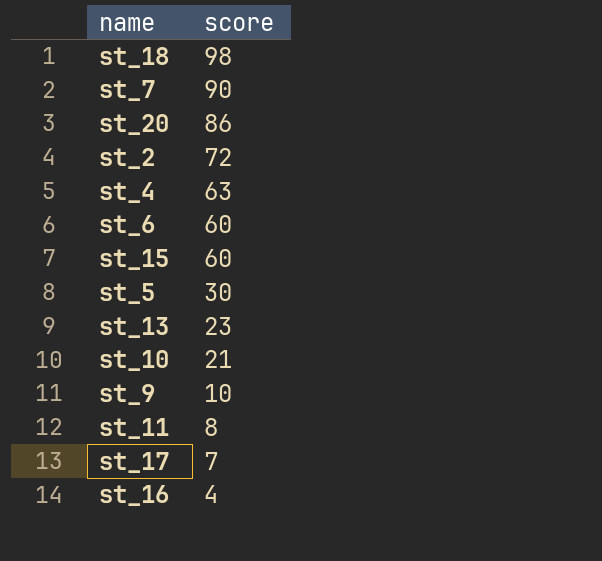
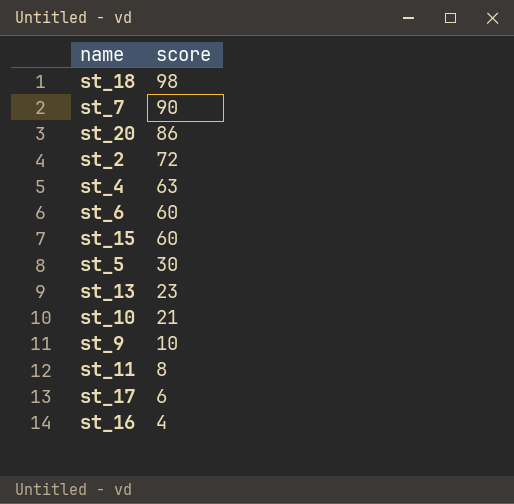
st_17 | score: 7 -> 6

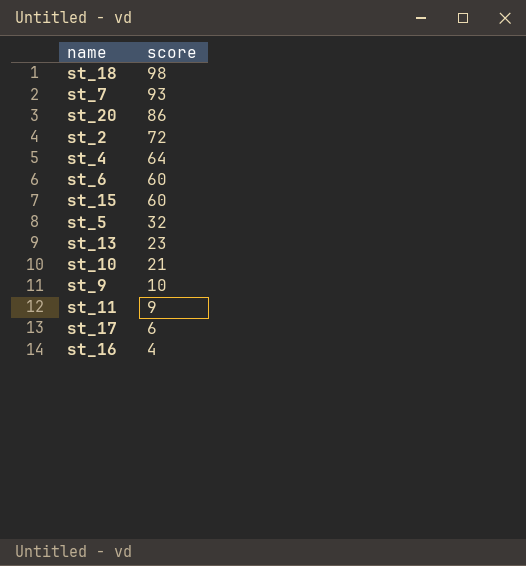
st_7 | score: 90 -> 93
st_4 | score: 63 -> 64
st_5 | score: 30 -> 32
st_11 | score: 8 -> 9

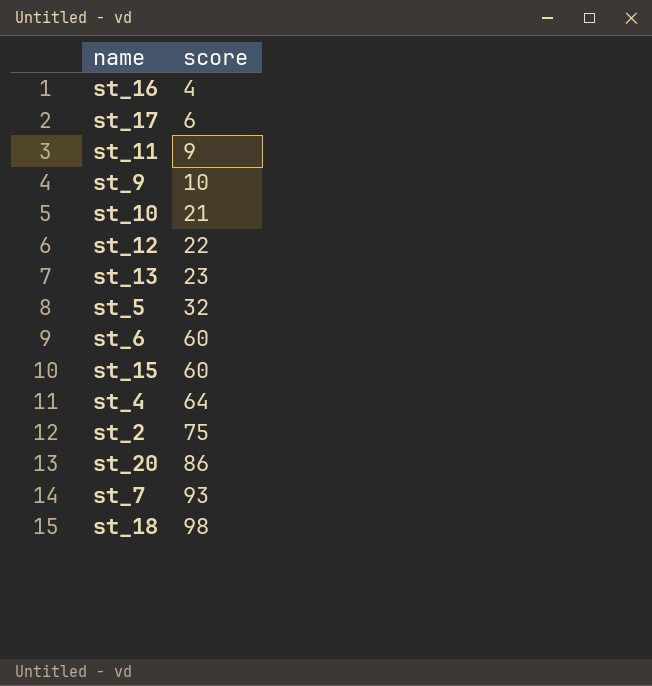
row order: score descending -> score ascending
row st_12: none -> 22
st_2 | score: 72 -> 75

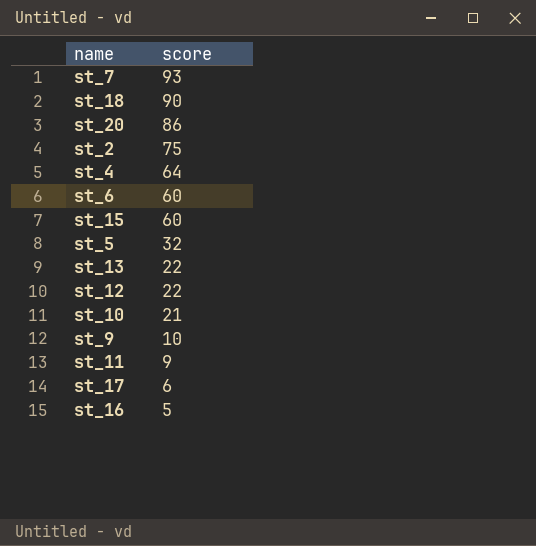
row order: score ascending -> score descending
st_18 | score: 98 -> 90
st_13 | score: 23 -> 22
st_16 | score: 4 -> 5

